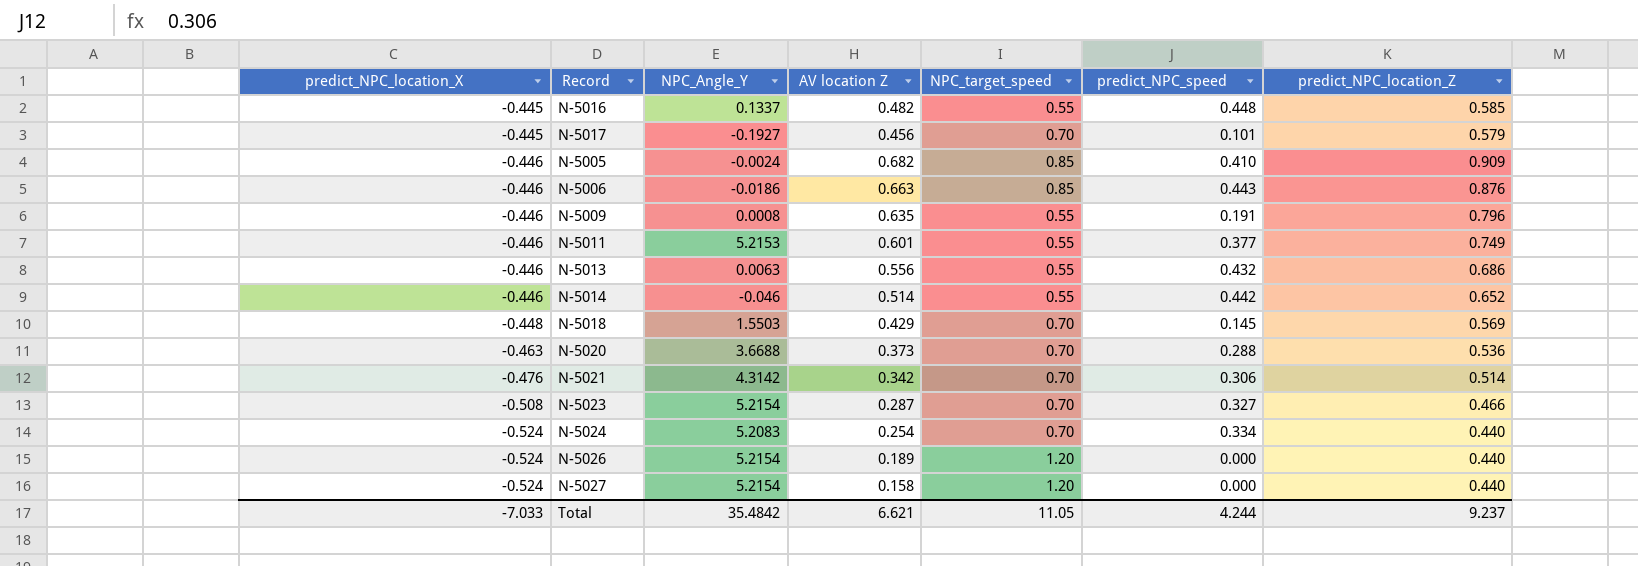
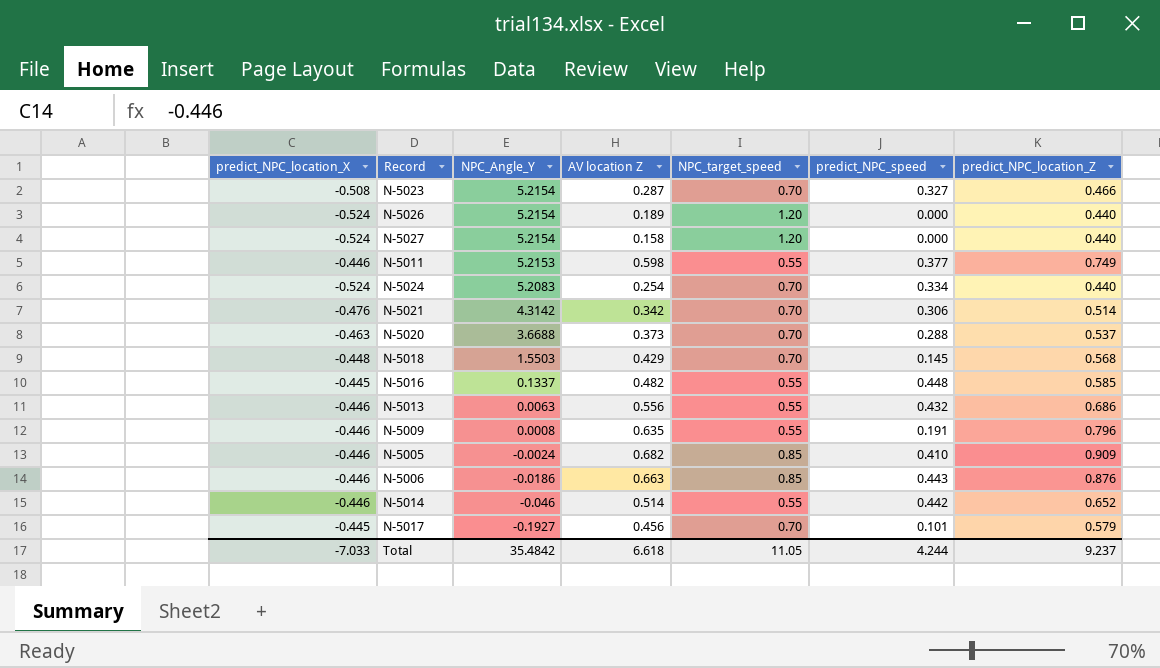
row order: predict_NPC_location_X descending -> NPC_Angle_Y descending
N-5011 | AV location Z: 0.601 -> 0.598
N-5020 | predict_NPC_location_Z: 0.536 -> 0.537
N-5018 | predict_NPC_location_Z: 0.569 -> 0.568
Total | AV location Z: 6.621 -> 6.618

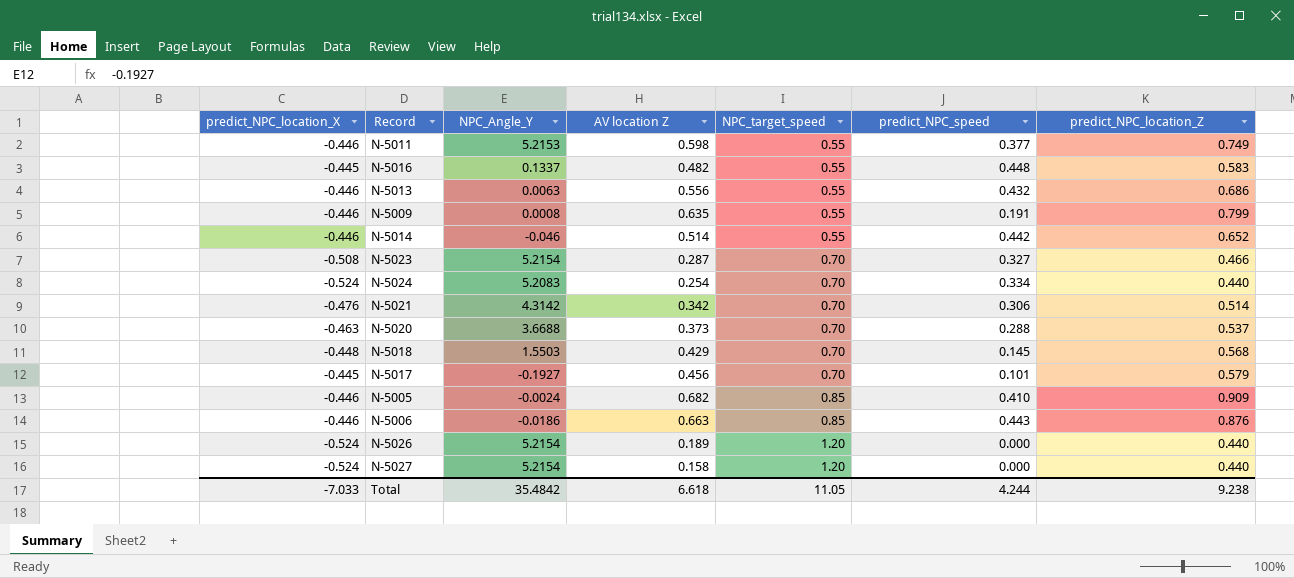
row order: NPC_Angle_Y descending -> NPC_target_speed ascending
N-5016 | predict_NPC_location_Z: 0.585 -> 0.583
N-5009 | predict_NPC_location_Z: 0.796 -> 0.799
Total | predict_NPC_location_Z: 9.237 -> 9.238

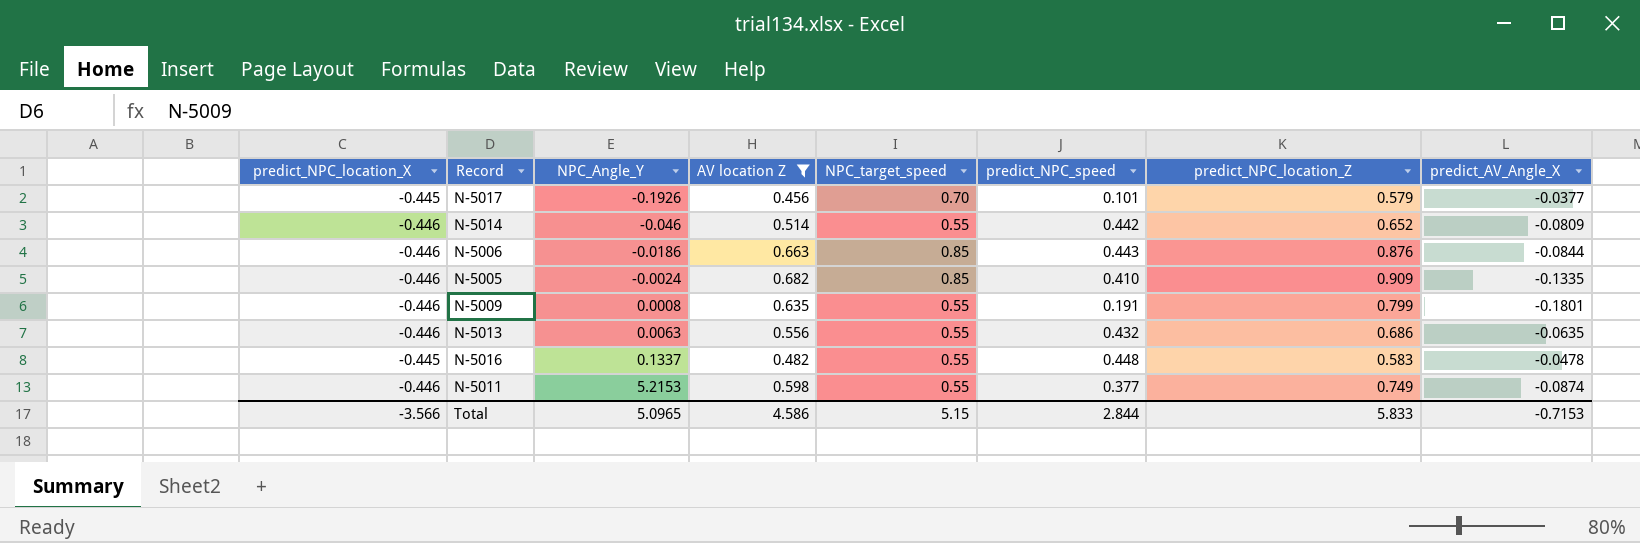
filter: none -> AV location Z >= 0.456
row order: NPC_target_speed ascending -> NPC_Angle_Y ascending
column predict_AV_Angle_X | position: none -> 8
N-5017 | NPC_Angle_Y: -0.1927 -> -0.1926
Total | predict_NPC_location_X: -7.033 -> -3.566
Total | NPC_Angle_Y: 35.4842 -> 5.0965
Total | AV location Z: 6.618 -> 4.586
Total | NPC_target_speed: 11.05 -> 5.15
Total | predict_NPC_speed: 4.244 -> 2.844
Total | predict_NPC_location_Z: 9.238 -> 5.833

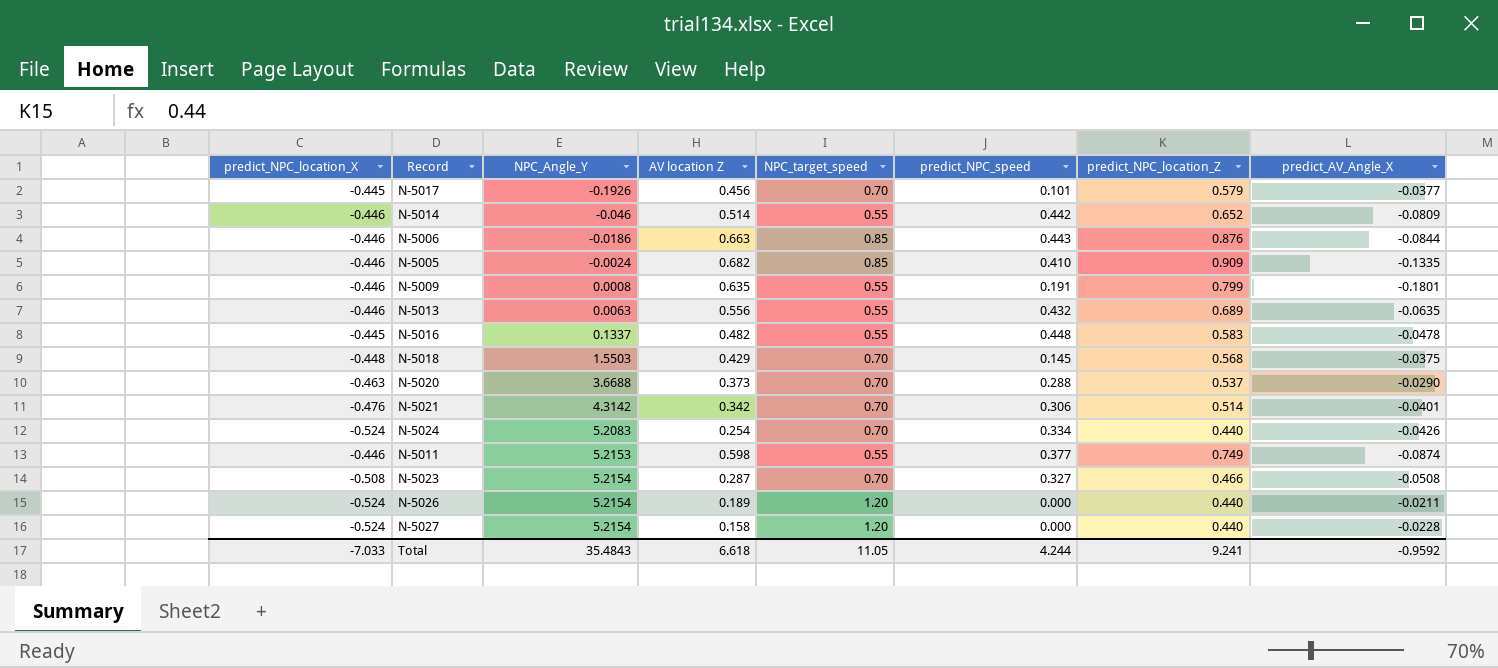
filter: AV location Z >= 0.456 -> none
N-5013 | predict_NPC_location_Z: 0.686 -> 0.689
Total | predict_NPC_location_X: -3.566 -> -7.033
Total | NPC_Angle_Y: 5.0965 -> 35.4843
Total | AV location Z: 4.586 -> 6.618
Total | NPC_target_speed: 5.15 -> 11.05
Total | predict_NPC_speed: 2.844 -> 4.244
Total | predict_NPC_location_Z: 5.833 -> 9.241
Total | predict_AV_Angle_X: -0.7153 -> -0.9592

